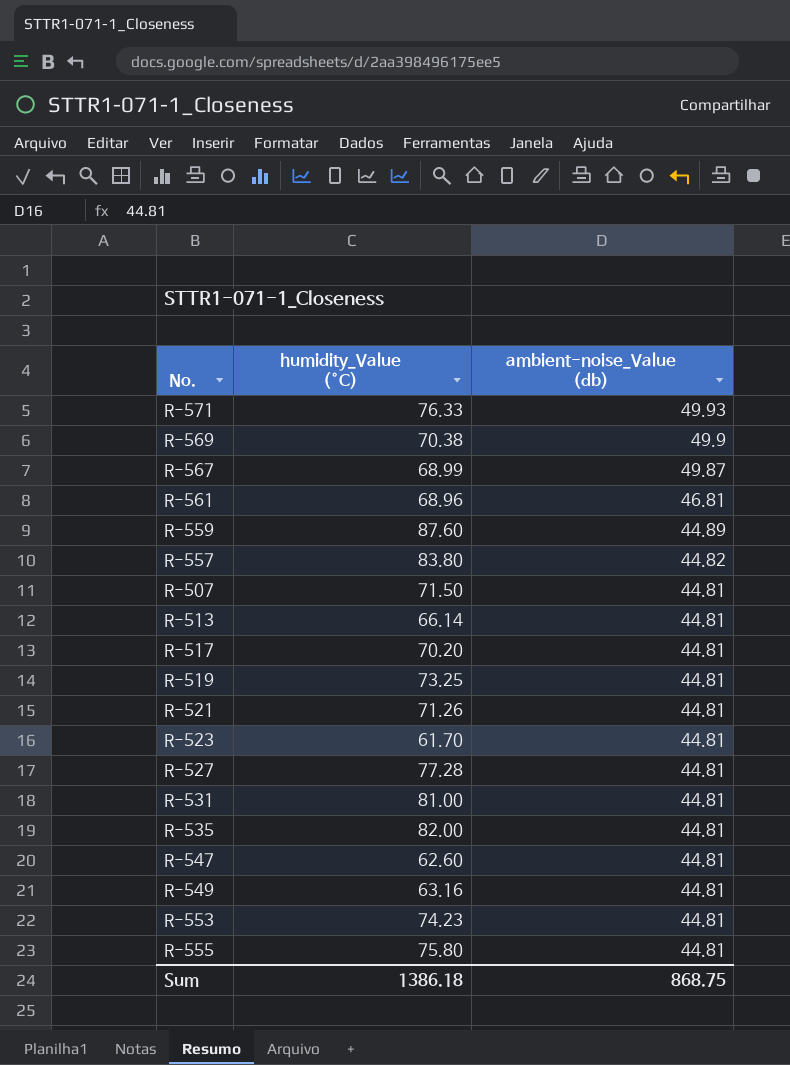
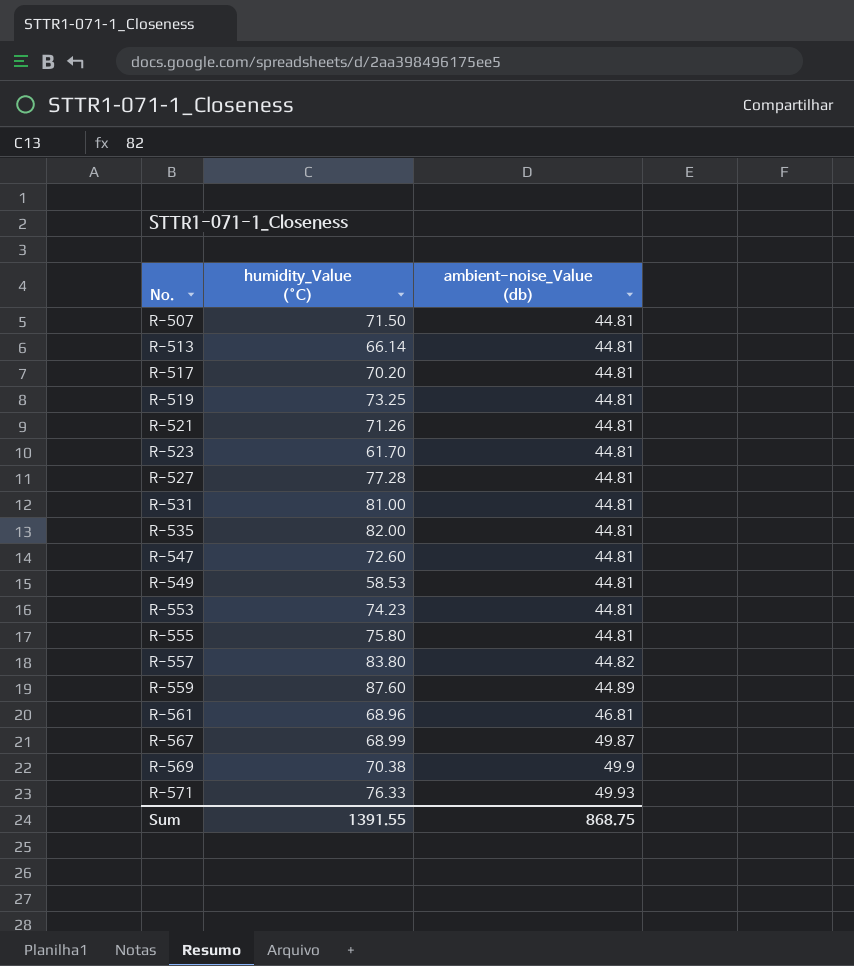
row order: ambient-noise_Value (db) descending -> No. ascending
R-547 | humidity_Value (°C): 62.60 -> 72.60
R-549 | humidity_Value (°C): 63.16 -> 58.53
Sum | humidity_Value (°C): 1386.18 -> 1391.55

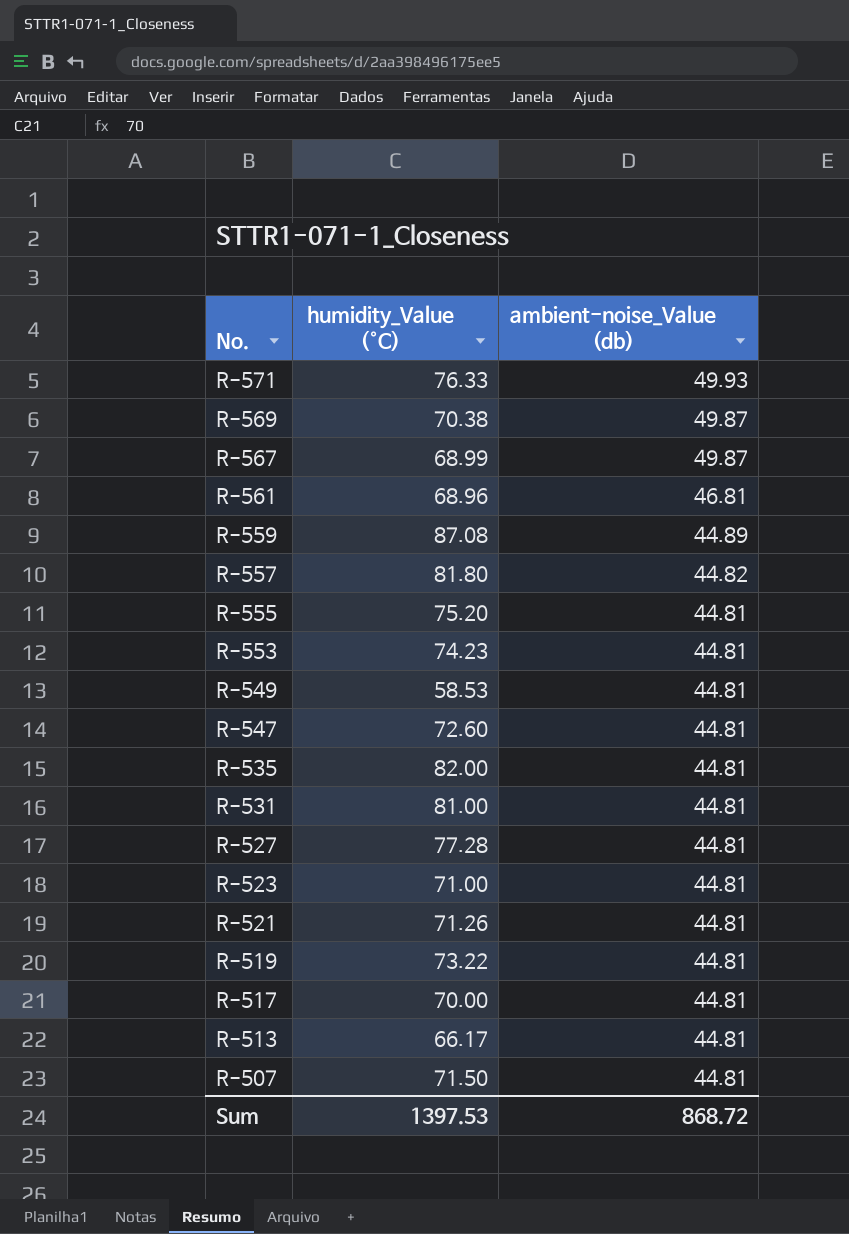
row order: No. ascending -> No. descending
R-569 | ambient-noise_Value (db): 49.9 -> 49.87
R-559 | humidity_Value (°C): 87.60 -> 87.08
R-557 | humidity_Value (°C): 83.80 -> 81.80
R-555 | humidity_Value (°C): 75.80 -> 75.20
R-523 | humidity_Value (°C): 61.70 -> 71.00
R-519 | humidity_Value (°C): 73.25 -> 73.22
R-517 | humidity_Value (°C): 70.20 -> 70.00
R-513 | humidity_Value (°C): 66.14 -> 66.17
Sum | humidity_Value (°C): 1391.55 -> 1397.53
Sum | ambient-noise_Value (db): 868.75 -> 868.72

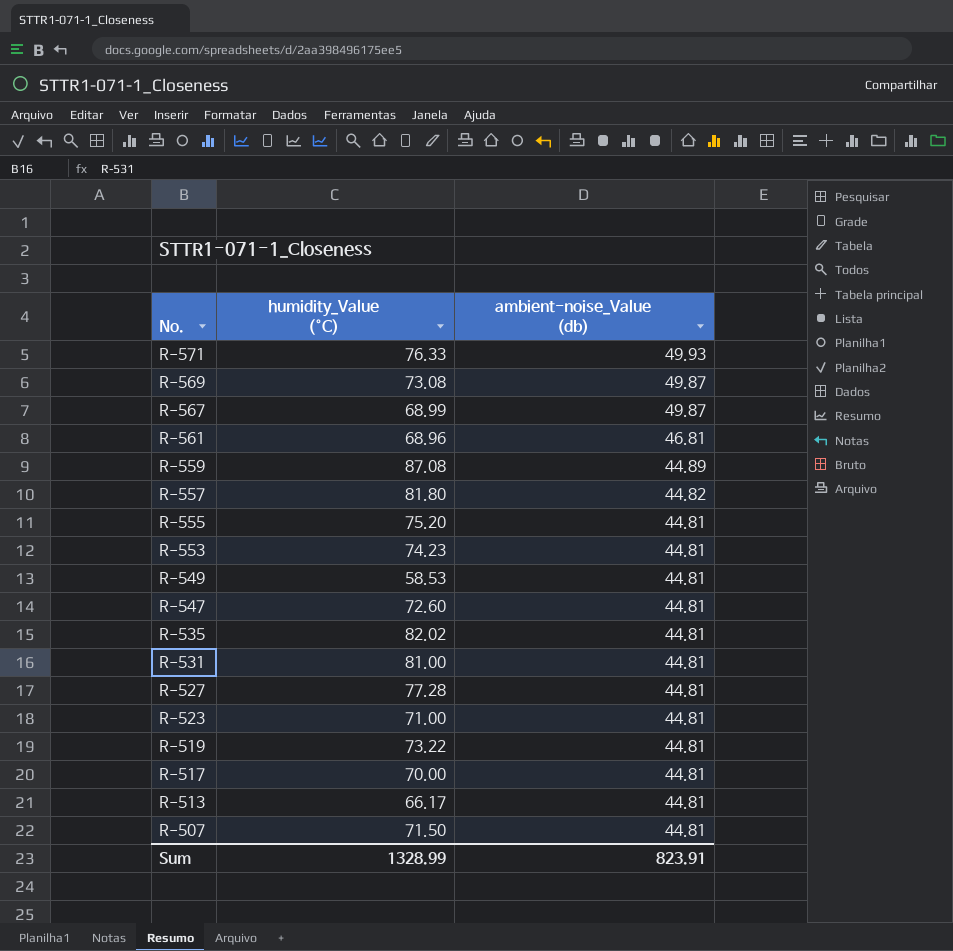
row R-521: 71.26 | 44.81 -> none
R-569 | humidity_Value (°C): 70.38 -> 73.08
R-535 | humidity_Value (°C): 82.00 -> 82.02
Sum | humidity_Value (°C): 1397.53 -> 1328.99
Sum | ambient-noise_Value (db): 868.72 -> 823.91

